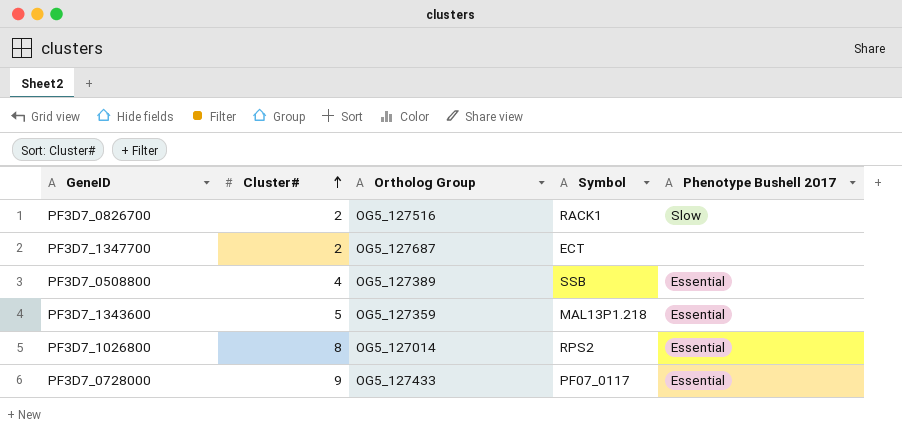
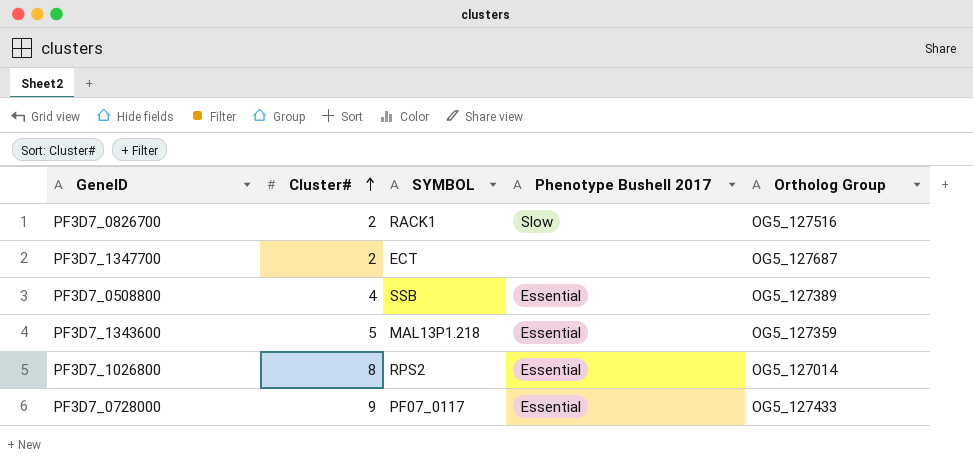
column name: Symbol -> SYMBOL
column Ortholog Group | position: 3 -> 5

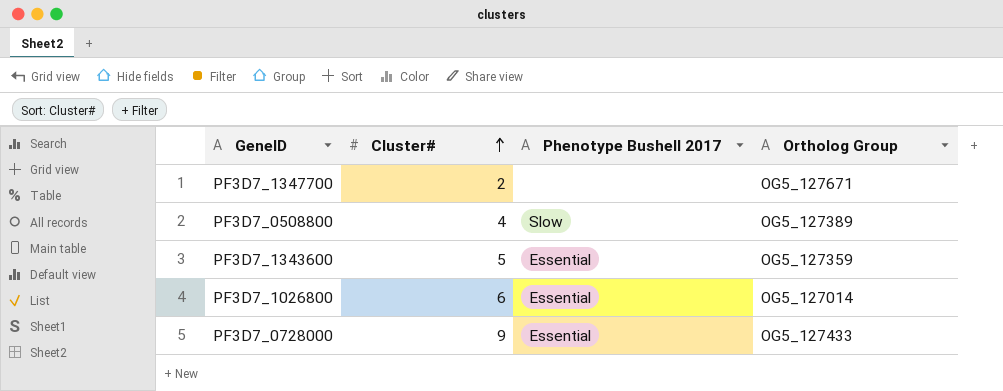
column SYMBOL | position: 3 -> none
row PF3D7_0826700: 2 | RACK1 | Slow | OG5_127516 -> none
PF3D7_1347700 | Ortholog Group: OG5_127687 -> OG5_127671
PF3D7_0508800 | Phenotype Bushell 2017: Essential -> Slow
PF3D7_1026800 | Cluster#: 8 -> 6

